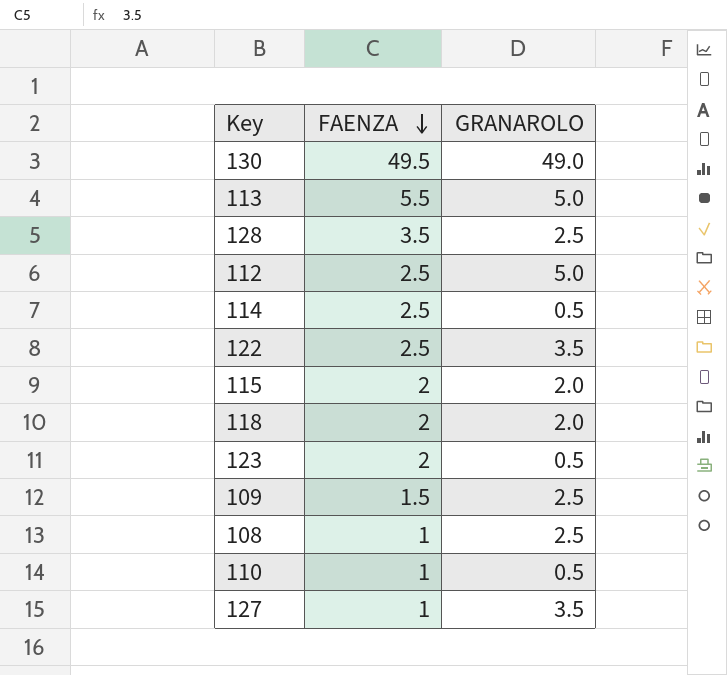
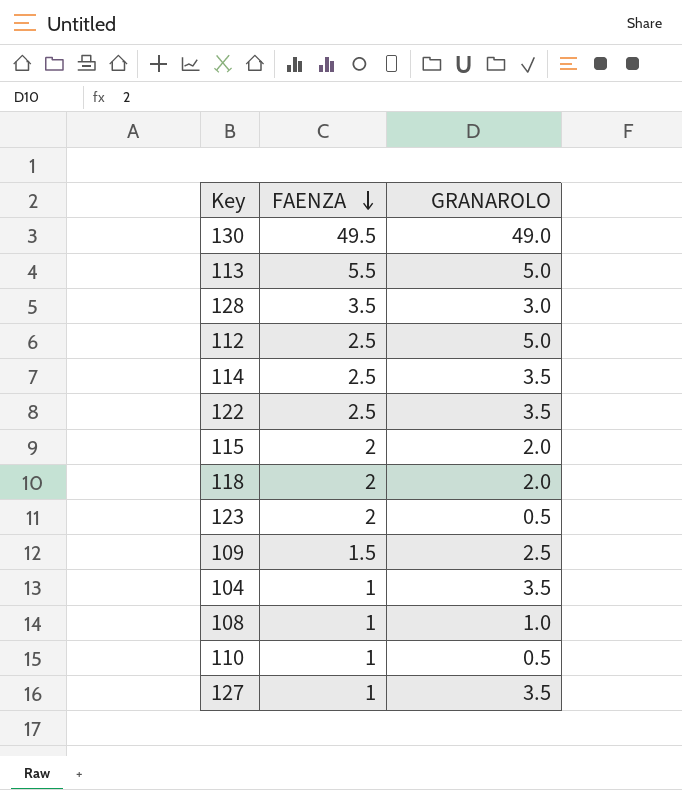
128 | GRANAROLO: 2.5 -> 3.0
114 | GRANAROLO: 0.5 -> 3.5
row 104: none -> 1 | 3.5
108 | GRANAROLO: 2.5 -> 1.0

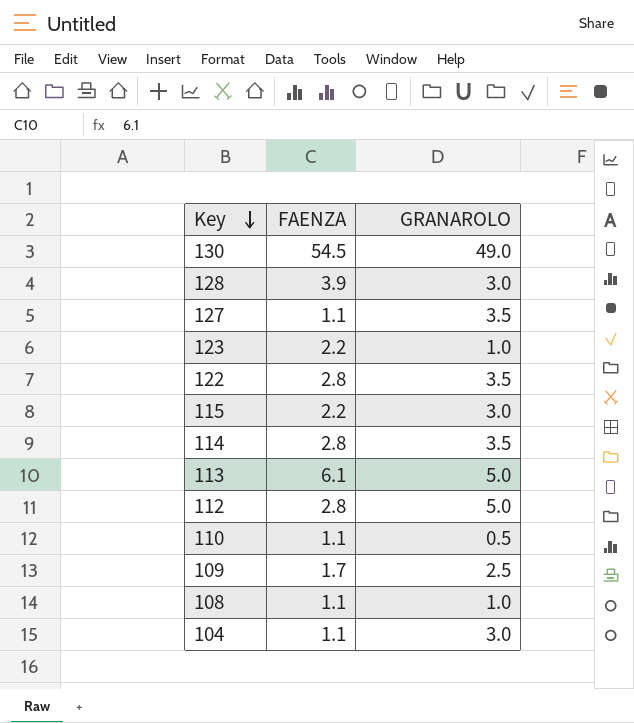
row order: FAENZA descending -> Key descending
row 118: 2 | 2.0 -> none
130 | FAENZA: 49.5 -> 54.5
128 | FAENZA: 3.5 -> 3.9
127 | FAENZA: 1 -> 1.1
123 | FAENZA: 2 -> 2.2
123 | GRANAROLO: 0.5 -> 1.0
122 | FAENZA: 2.5 -> 2.8
115 | FAENZA: 2 -> 2.2
115 | GRANAROLO: 2.0 -> 3.0
114 | FAENZA: 2.5 -> 2.8
113 | FAENZA: 5.5 -> 6.1
112 | FAENZA: 2.5 -> 2.8
110 | FAENZA: 1 -> 1.1
109 | FAENZA: 1.5 -> 1.7
108 | FAENZA: 1 -> 1.1
104 | FAENZA: 1 -> 1.1
104 | GRANAROLO: 3.5 -> 3.0

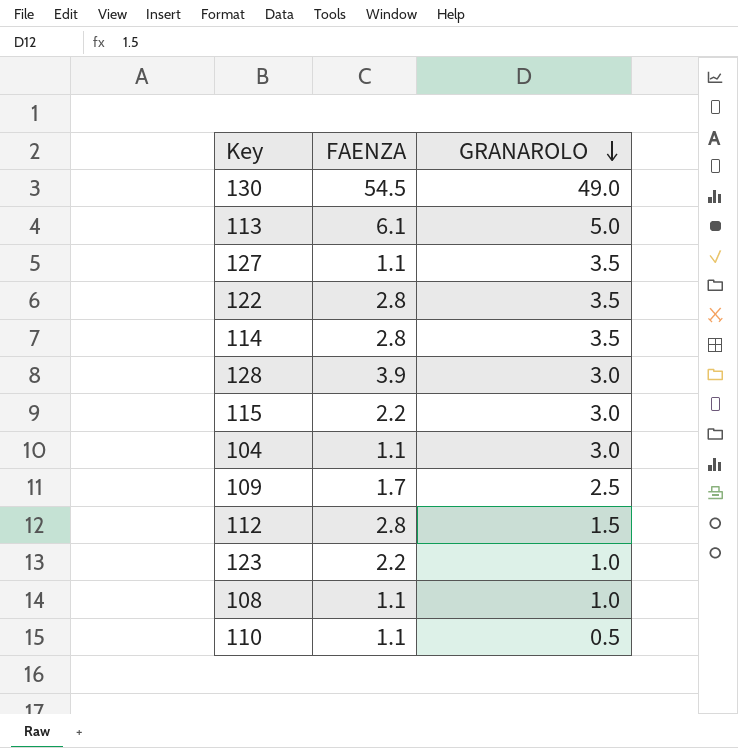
row order: Key descending -> GRANAROLO descending
112 | GRANAROLO: 5.0 -> 1.5

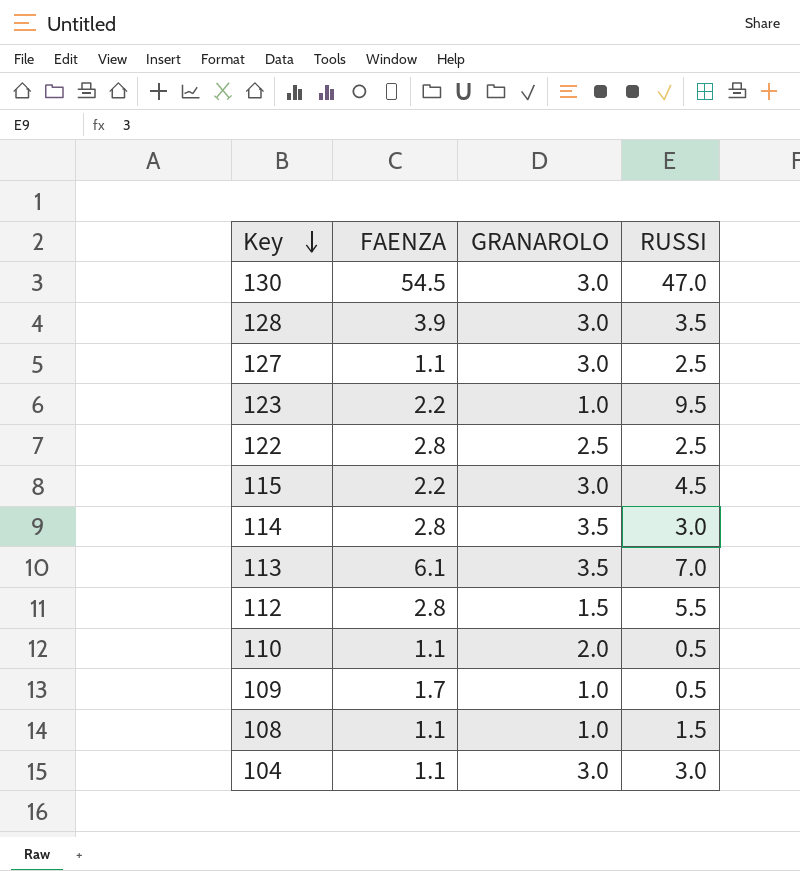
row order: GRANAROLO descending -> Key descending
column RUSSI | position: none -> 4
130 | GRANAROLO: 49.0 -> 3.0
127 | GRANAROLO: 3.5 -> 3.0
122 | GRANAROLO: 3.5 -> 2.5
113 | GRANAROLO: 5.0 -> 3.5
110 | GRANAROLO: 0.5 -> 2.0
109 | GRANAROLO: 2.5 -> 1.0

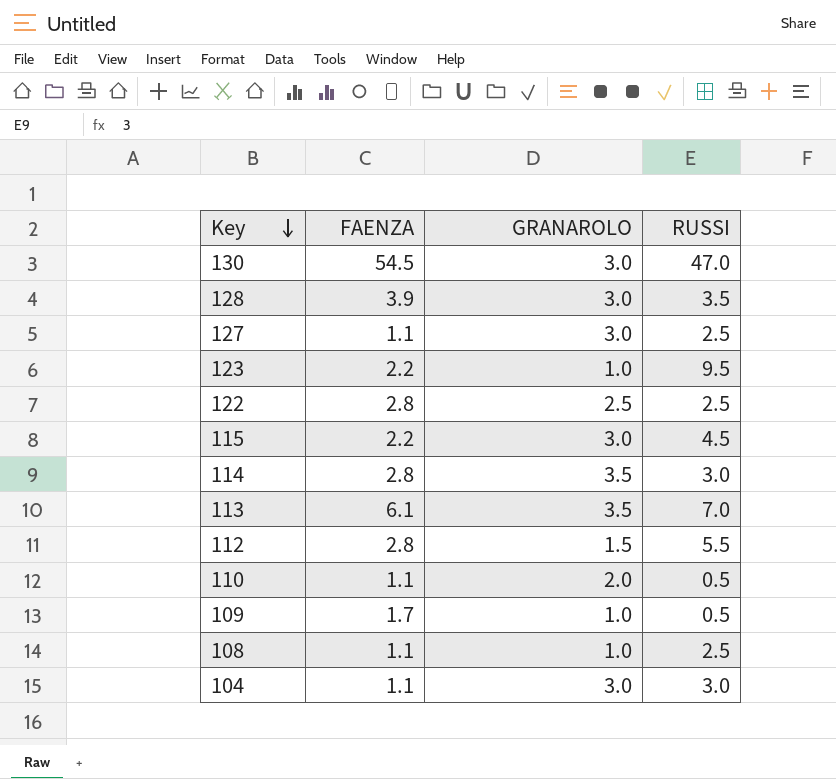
108 | RUSSI: 1.5 -> 2.5

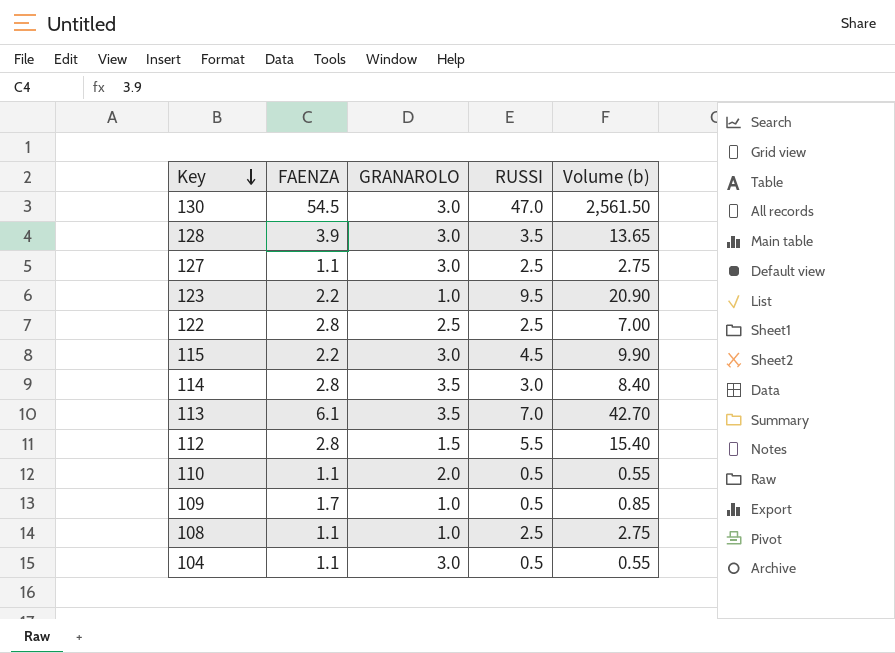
column Volume (b) | formula: none -> [FAENZA] * [RUSSI]
104 | RUSSI: 3.0 -> 0.5

